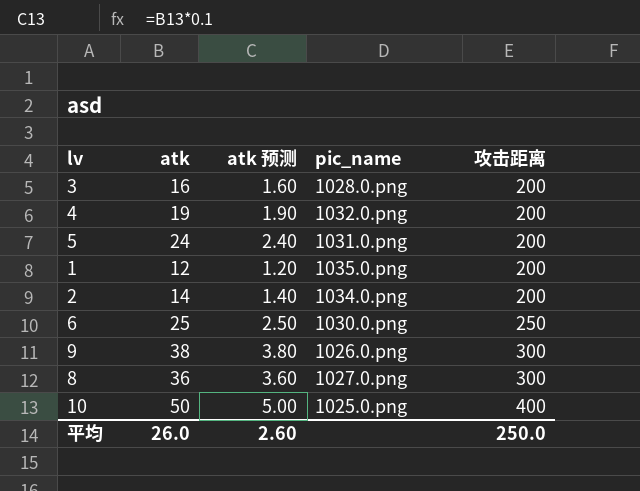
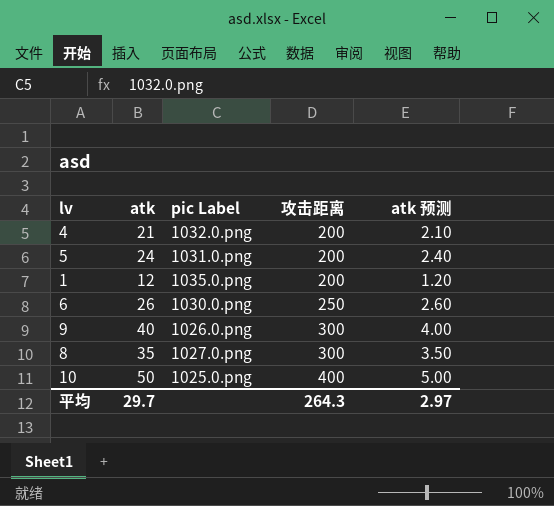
column name: pic_name -> pic Label
column atk 预测 | position: 3 -> 5
row 3: 16 | 1.60 | 1028.0.png | 200 -> none
row 2: 14 | 1.40 | 1034.0.png | 200 -> none
4 | atk: 19 -> 21
4 | atk 预测: 1.90 -> 2.10
6 | atk: 25 -> 26
6 | atk 预测: 2.50 -> 2.60
9 | atk: 38 -> 40
9 | atk 预测: 3.80 -> 4.00
8 | atk: 36 -> 35
8 | atk 预测: 3.60 -> 3.50
平均 | atk: 26.0 -> 29.7
平均 | 攻击距离: 250.0 -> 264.3
平均 | atk 预测: 2.60 -> 2.97

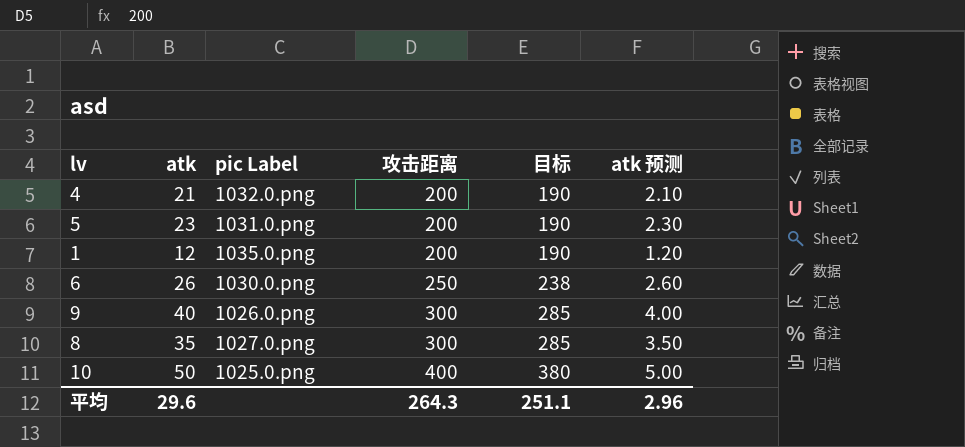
column 目标 | formula: none -> [攻击距离] * 0.95
5 | atk: 24 -> 23
5 | atk 预测: 2.40 -> 2.30
平均 | atk: 29.7 -> 29.6
平均 | atk 预测: 2.97 -> 2.96

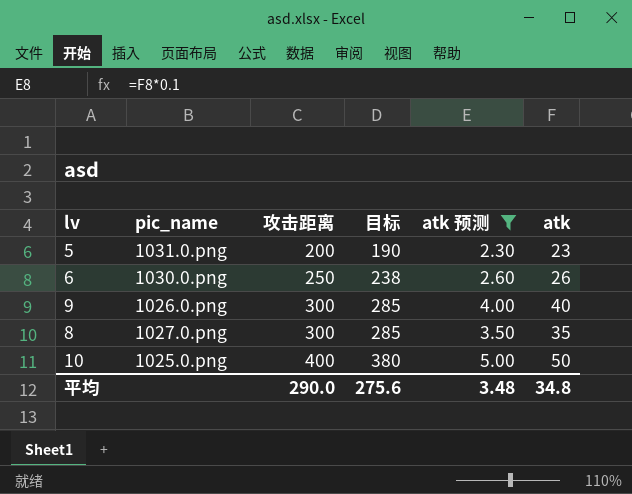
filter: none -> atk 预测 >= 2.30
column name: pic Label -> pic_name
column atk | position: 2 -> 6
平均 | 攻击距离: 264.3 -> 290.0
平均 | 目标: 251.1 -> 275.6
平均 | atk 预测: 2.96 -> 3.48
平均 | atk: 29.6 -> 34.8

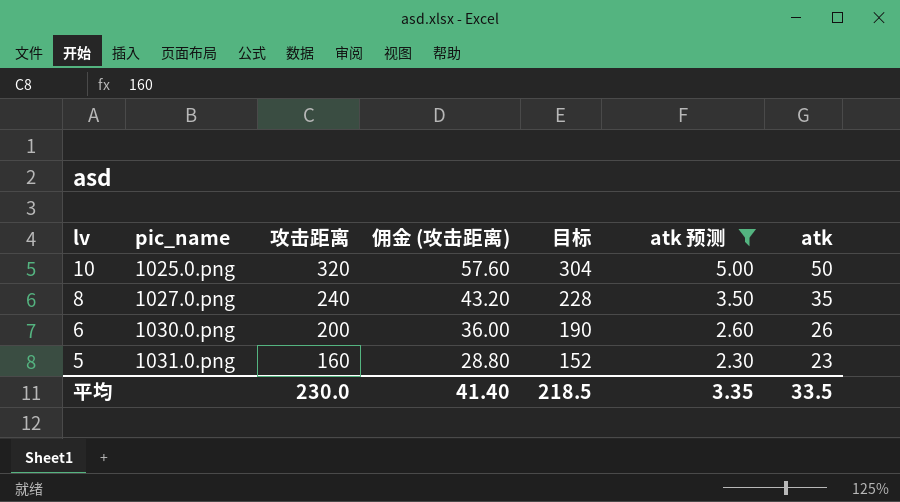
row order: 攻击距离 ascending -> lv descending
column 佣金 (攻击距离) | formula: none -> [攻击距离] * 0.18
row 9: 1026.0.png | 300 | 285 | 4.00 | 40 -> none
10 | 攻击距离: 400 -> 320
10 | 目标: 380 -> 304
8 | 攻击距离: 300 -> 240
8 | 目标: 285 -> 228
6 | 攻击距离: 250 -> 200
6 | 目标: 238 -> 190
5 | 攻击距离: 200 -> 160
5 | 目标: 190 -> 152
平均 | 攻击距离: 290.0 -> 230.0
平均 | 目标: 275.6 -> 218.5
平均 | atk 预测: 3.48 -> 3.35
平均 | atk: 34.8 -> 33.5

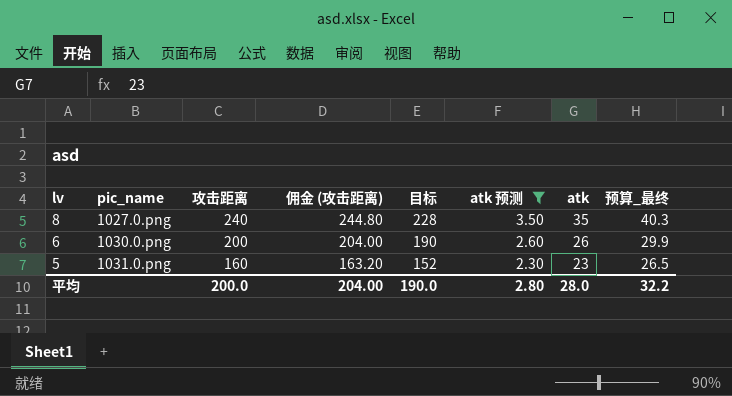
column 佣金 (攻击距离) | formula: [攻击距离] * 0.18 -> [攻击距离] * 1.02
column 预算_最终 | formula: none -> [atk] * 1.15
row 10: 1025.0.png | 320 | 57.60 | 304 | 5.00 | 50 -> none
平均 | 攻击距离: 230.0 -> 200.0
平均 | 佣金 (攻击距离): 41.40 -> 204.00
平均 | 目标: 218.5 -> 190.0
平均 | atk 预测: 3.35 -> 2.80
平均 | atk: 33.5 -> 28.0

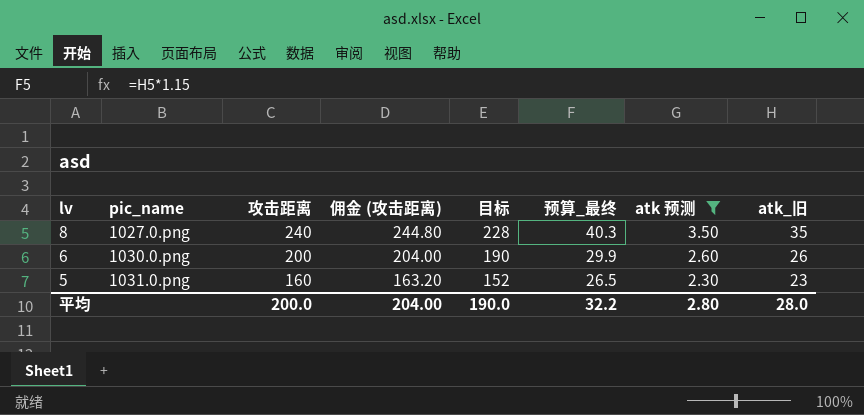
column 预算_最终 | position: 8 -> 6
column name: atk -> atk_旧

